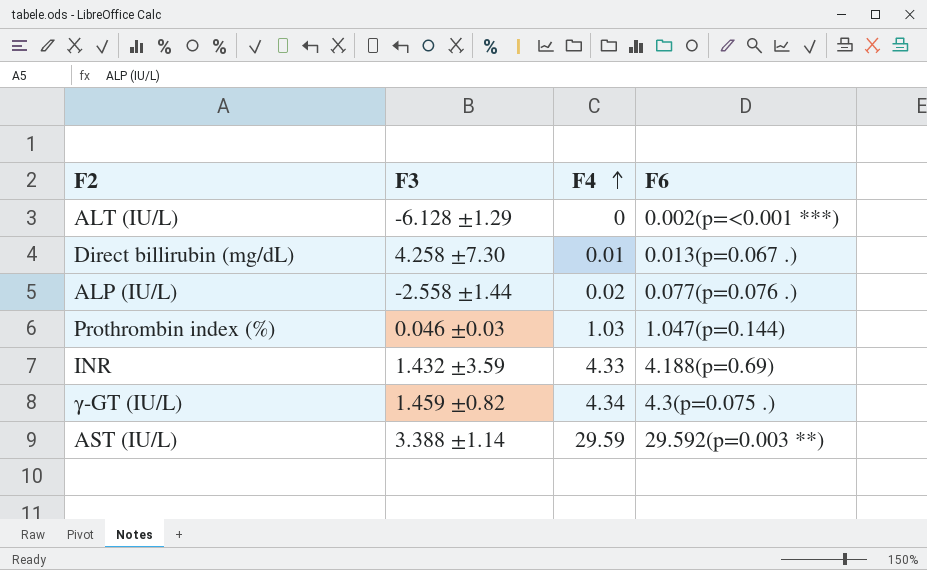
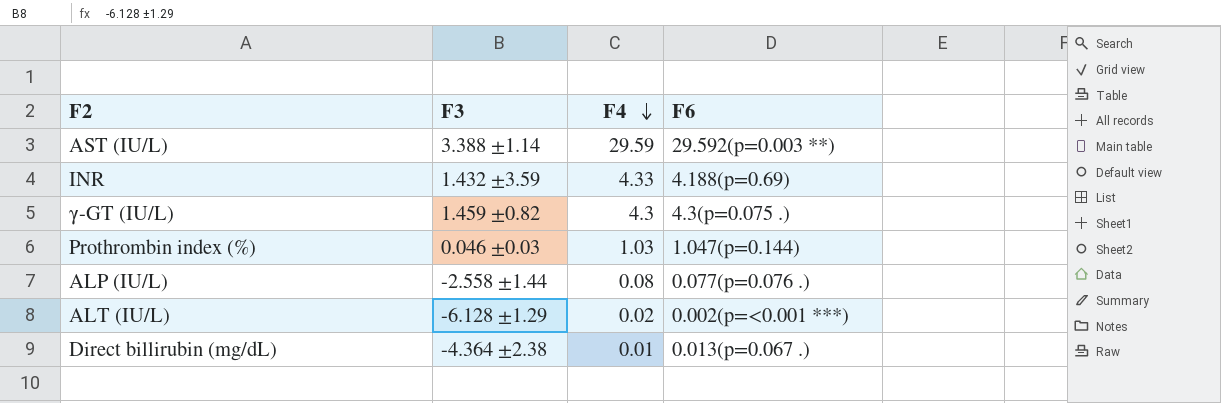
row order: F4 ascending -> F4 descending
γ-GT (IU/L) | F4: 4.34 -> 4.3
ALP (IU/L) | F4: 0.02 -> 0.08
ALT (IU/L) | F4: 0 -> 0.02
Direct billirubin (mg/dL) | F3: 4.258 ±7.30 -> -4.364 ±2.38

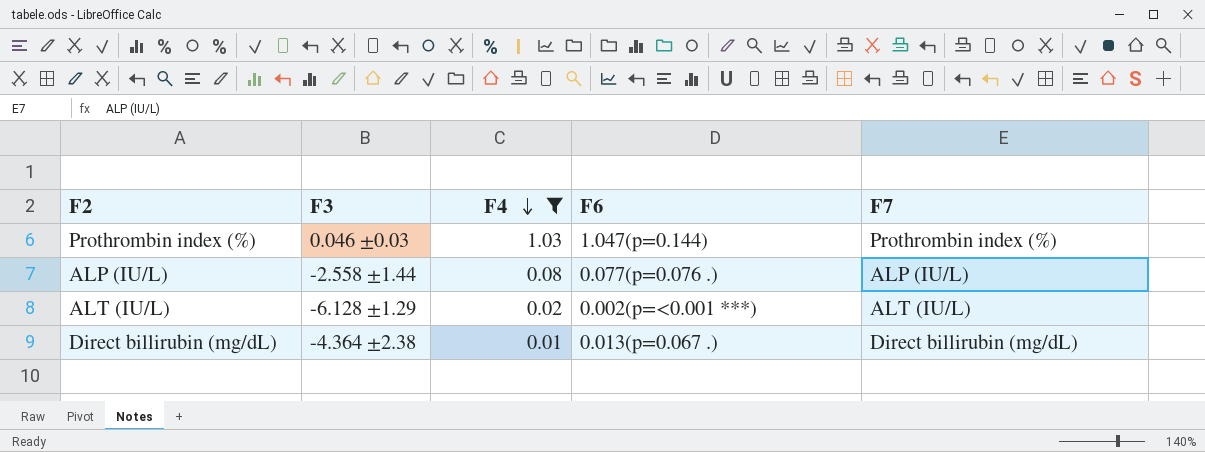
filter: none -> F4 <= 1.03
column F7 | position: none -> 5

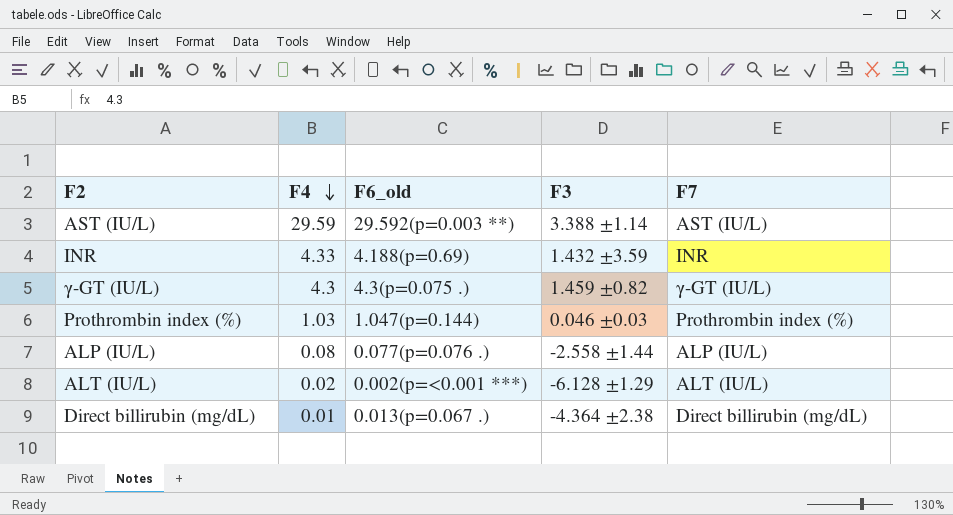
filter: F4 <= 1.03 -> none
column name: F6 -> F6_old
column F3 | position: 2 -> 4

